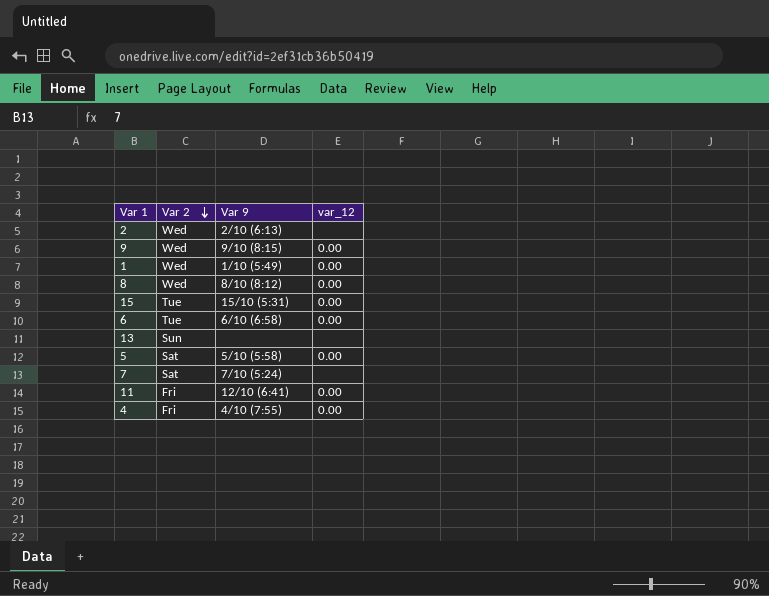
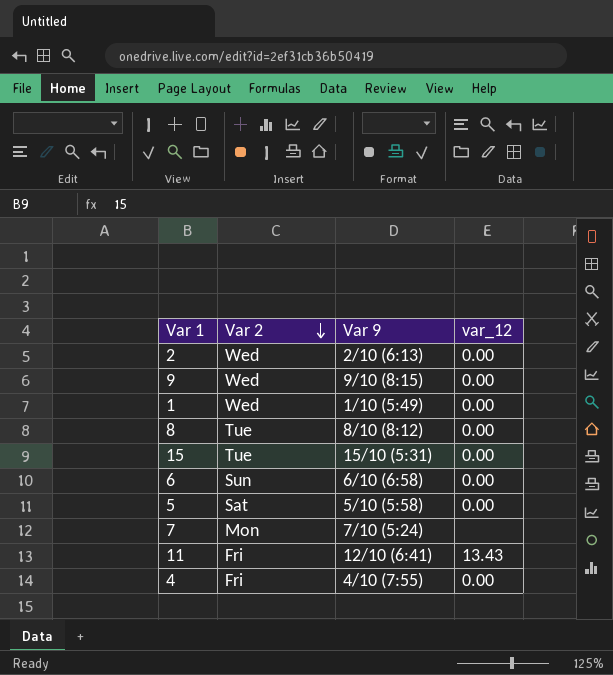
row 13: Sun | none | none -> none
2 | var_12: none -> 0.00
8 | Var 2: Wed -> Tue
6 | Var 2: Tue -> Sun
7 | Var 2: Sat -> Mon
11 | var_12: 0.00 -> 13.43

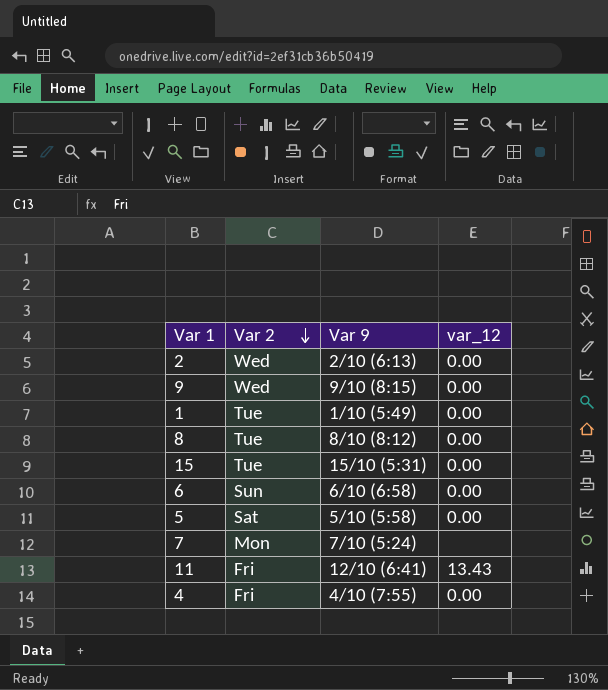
1 | Var 2: Wed -> Tue

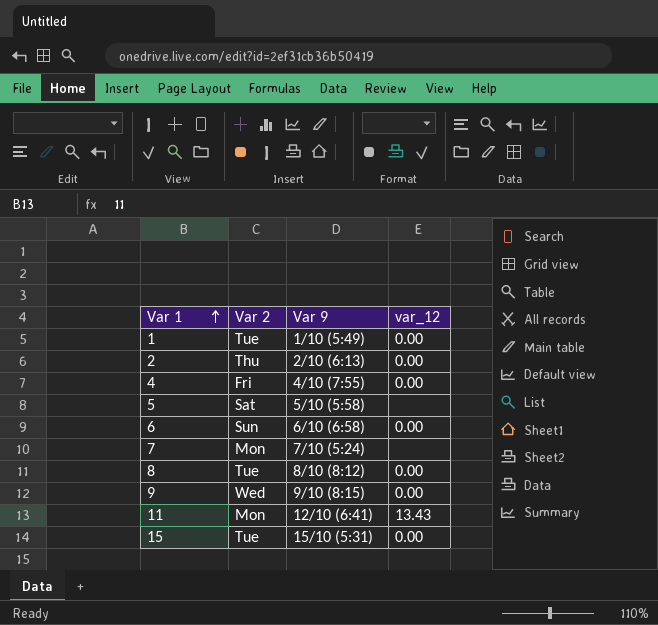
row order: Var 2 descending -> Var 1 ascending
2 | Var 2: Wed -> Thu
5 | var_12: 0.00 -> none
11 | Var 2: Fri -> Mon

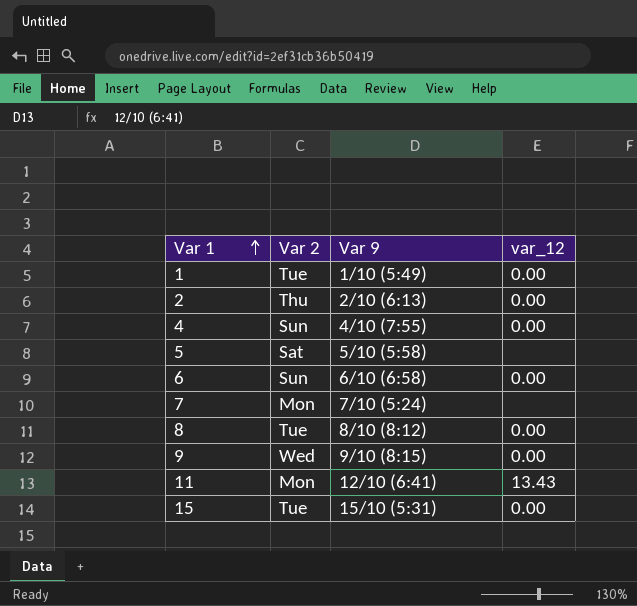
4 | Var 2: Fri -> Sun

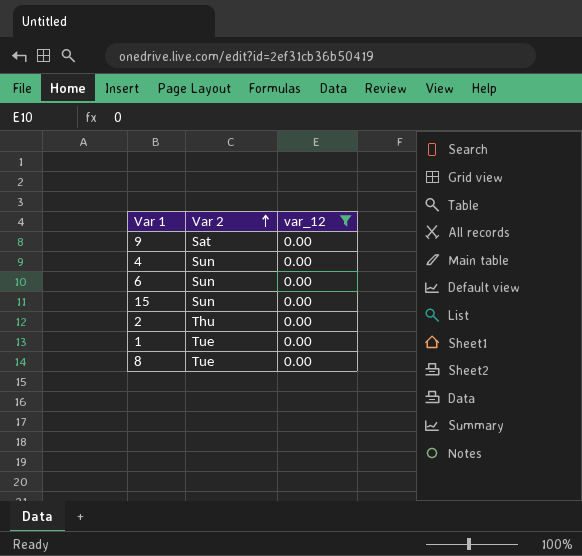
filter: none -> var_12 = 0.00
row order: Var 1 ascending -> Var 2 ascending
column Var 9 | position: 3 -> none
9 | Var 2: Wed -> Sat
15 | Var 2: Tue -> Sun

